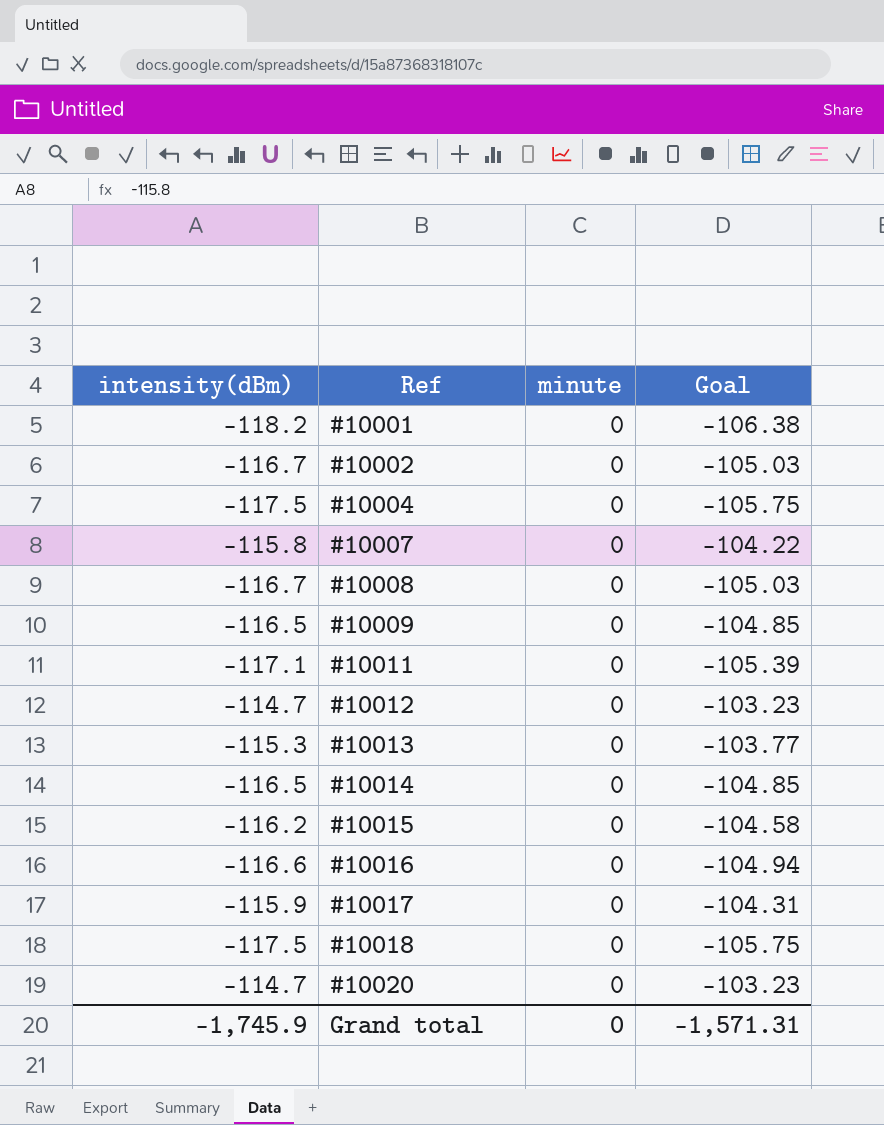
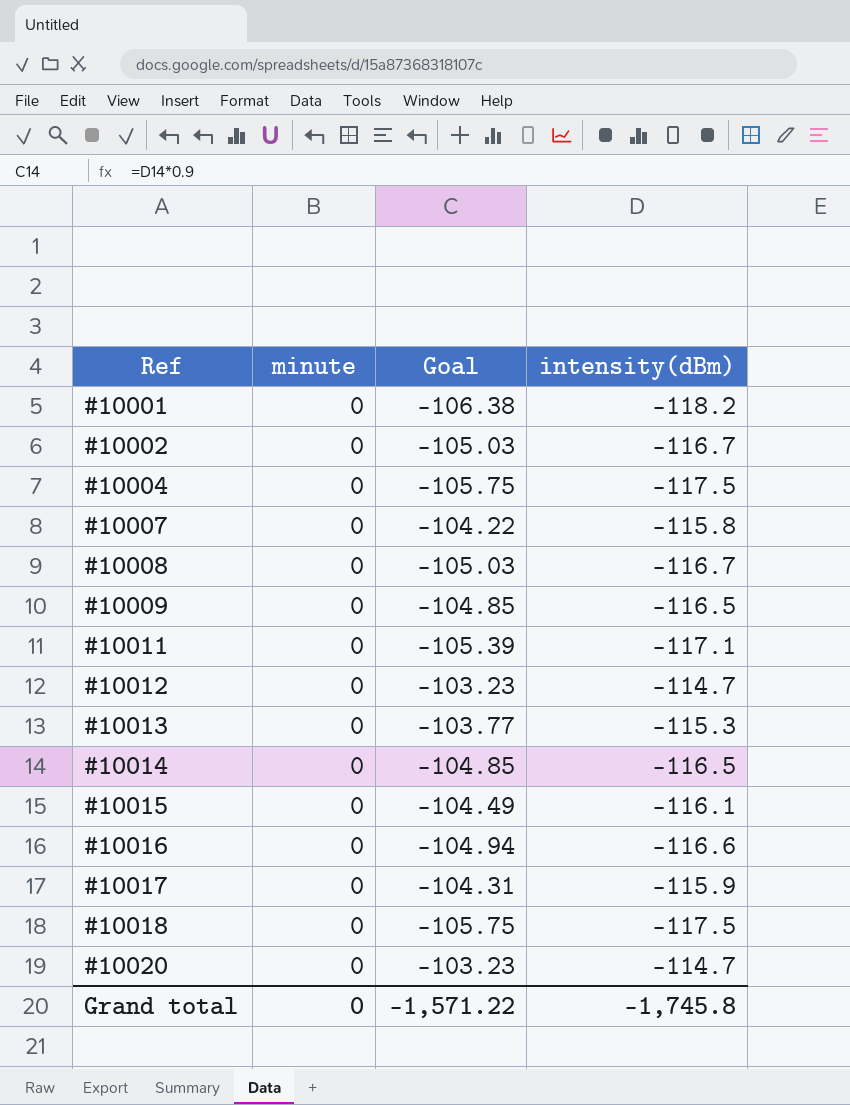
column intensity(dBm) | position: 1 -> 4
#10015 | Goal: -104.58 -> -104.49
#10015 | intensity(dBm): -116.2 -> -116.1
Grand total | Goal: -1,571.31 -> -1,571.22
Grand total | intensity(dBm): -1,745.9 -> -1,745.8

